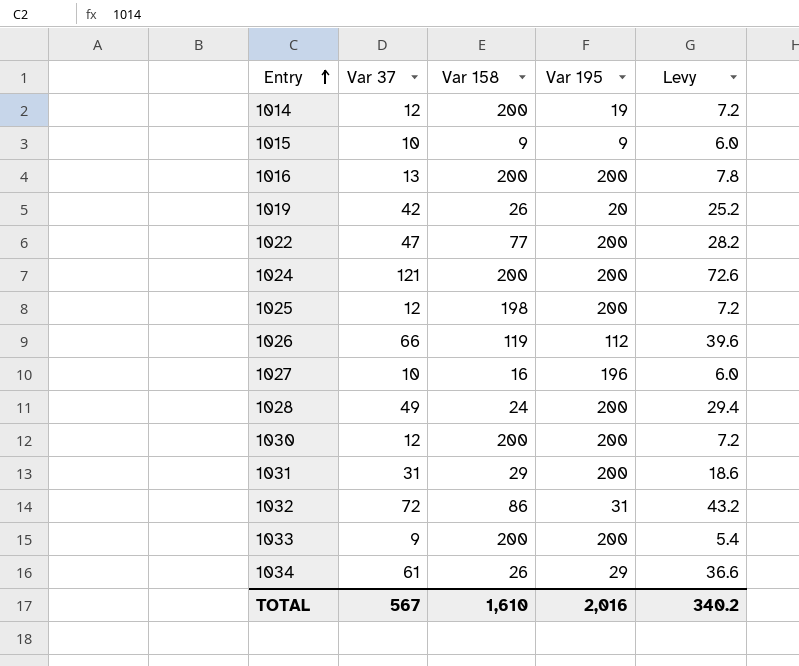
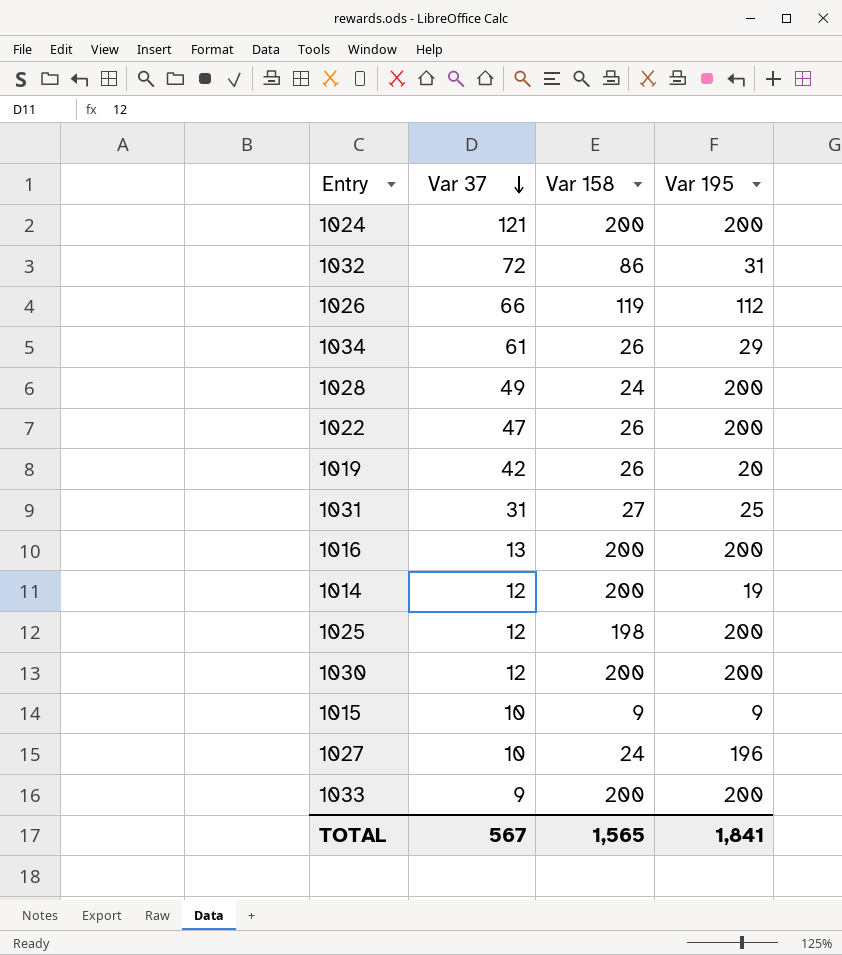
row order: Entry ascending -> Var 37 descending
column Levy | formula: [Var 37] * 0.6 -> none
1022 | Var 158: 77 -> 26
1031 | Var 158: 29 -> 27
1031 | Var 195: 200 -> 25
1027 | Var 158: 16 -> 24
TOTAL | Var 158: 1,610 -> 1,565
TOTAL | Var 195: 2,016 -> 1,841

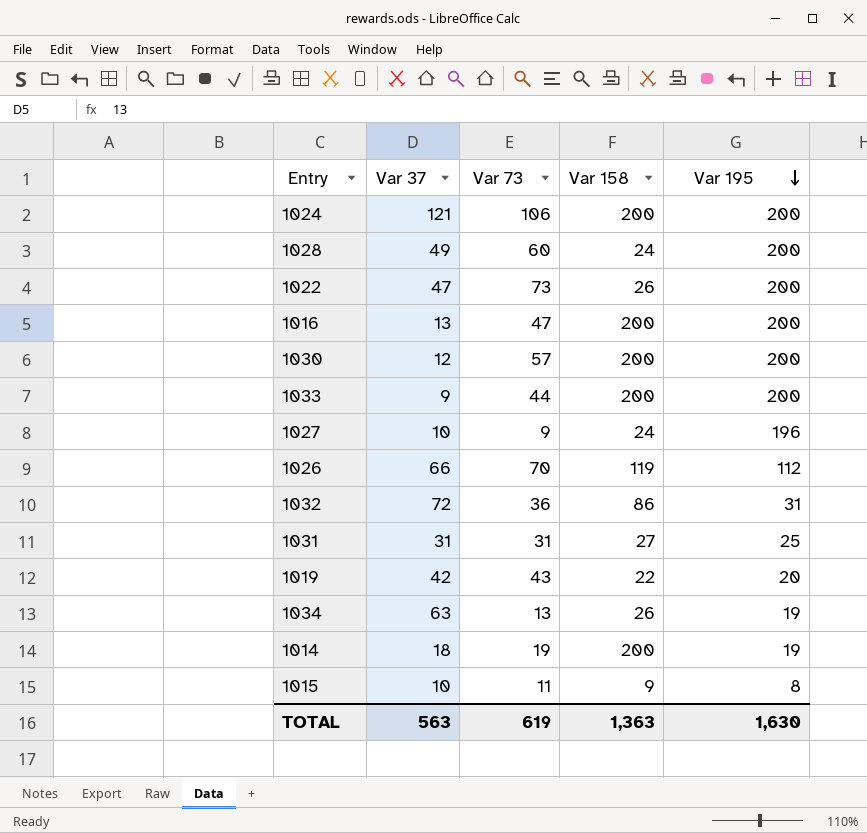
row order: Var 37 descending -> Var 195 descending
column Var 73 | position: none -> 3
row 1025: 12 | 198 | 200 -> none
1019 | Var 158: 26 -> 22
1034 | Var 37: 61 -> 63
1034 | Var 195: 29 -> 19
1014 | Var 37: 12 -> 18
1015 | Var 195: 9 -> 8
TOTAL | Var 37: 567 -> 563
TOTAL | Var 158: 1,565 -> 1,363
TOTAL | Var 195: 1,841 -> 1,630

